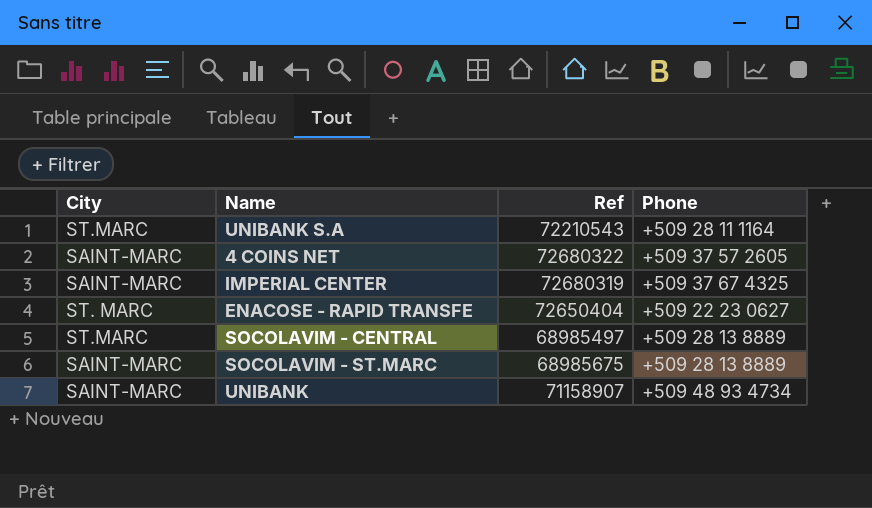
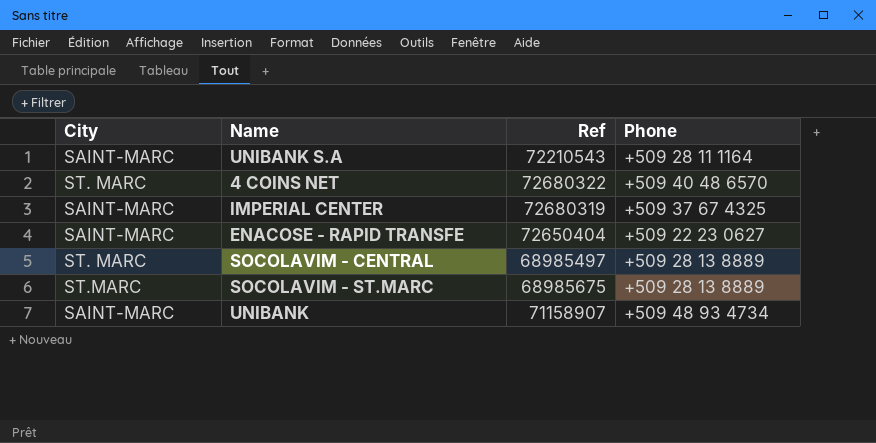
UNIBANK S.A | City: ST.MARC -> SAINT-MARC
4 COINS NET | City: SAINT-MARC -> ST. MARC
4 COINS NET | Phone: +509 37 57 2605 -> +509 40 48 6570
ENACOSE - RAPID TRANSFE | City: ST. MARC -> SAINT-MARC
SOCOLAVIM - CENTRAL | City: ST.MARC -> ST. MARC
SOCOLAVIM - ST.MARC | City: SAINT-MARC -> ST.MARC

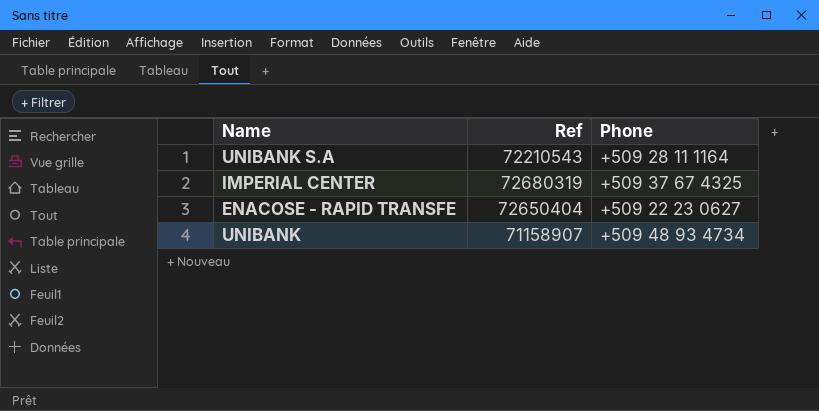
column City | position: 1 -> none
row 4 COINS NET: ST. MARC | 72680322 | +509 40 48 6570 -> none
row SOCOLAVIM - CENTRAL: ST. MARC | 68985497 | +509 28 13 8889 -> none
row SOCOLAVIM - ST.MARC: ST.MARC | 68985675 | +509 28 13 8889 -> none

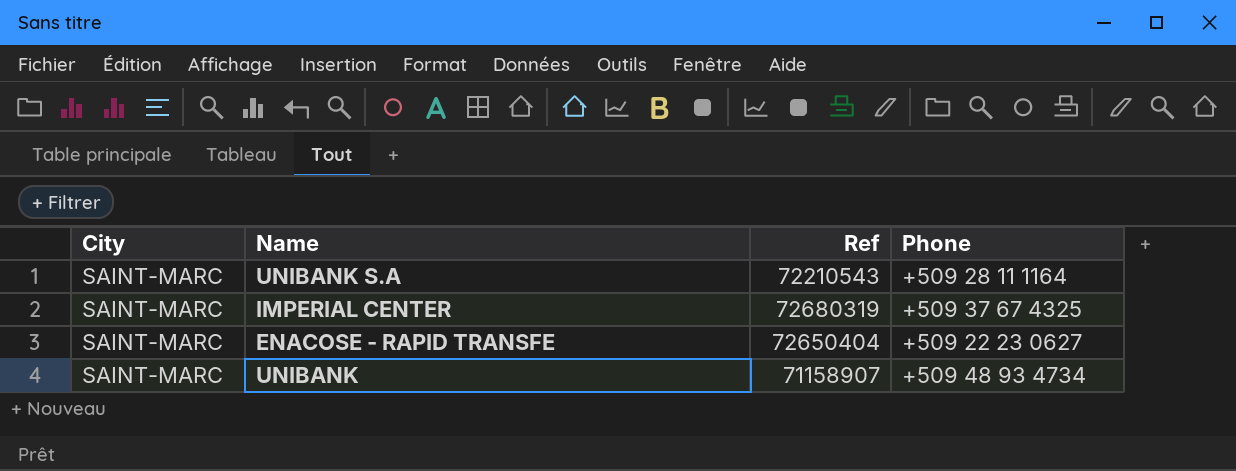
column City | position: none -> 1

